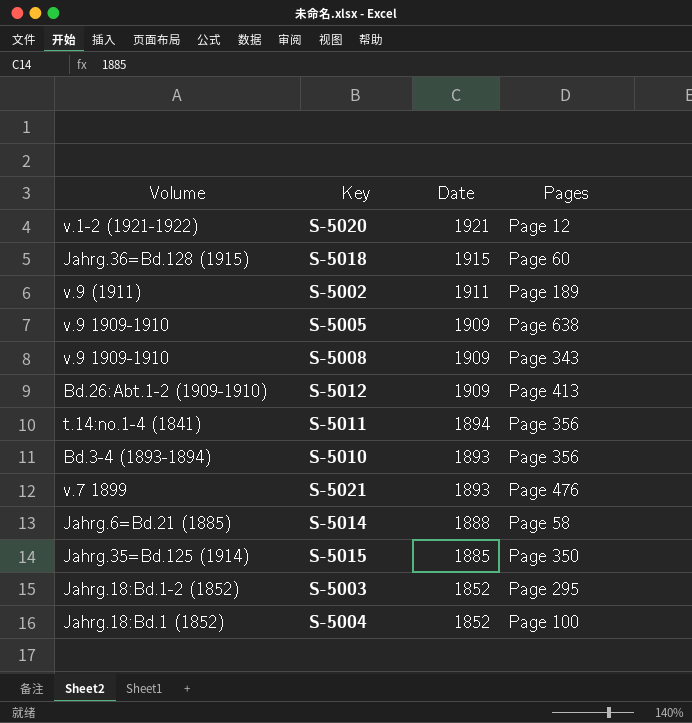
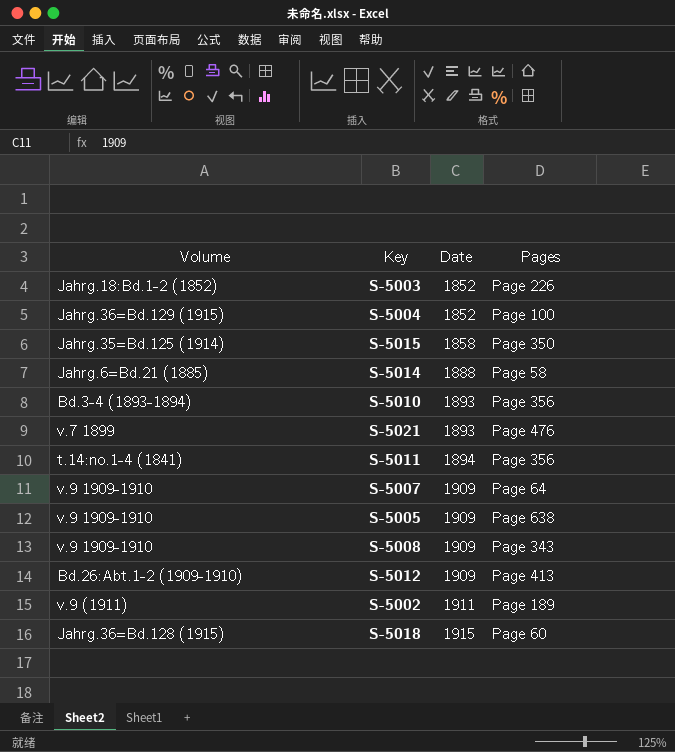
row order: Date descending -> Date ascending
row S-5020: v.1-2 (1921-1922) | 1921 | Page 12 -> none
S-5003 | Pages: Page 295 -> Page 226
S-5004 | Volume: Jahrg.18:Bd.1 (1852) -> Jahrg.36=Bd.129 (1915)
S-5015 | Date: 1885 -> 1858
row S-5007: none -> v.9 1909-1910 | 1909 | Page 64

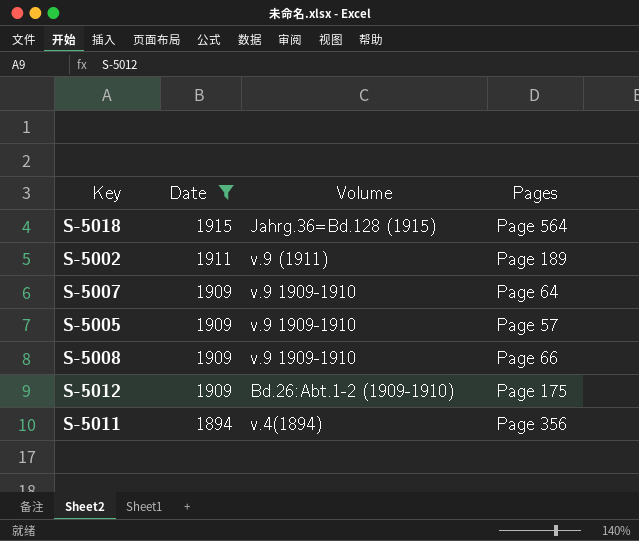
filter: none -> Date >= 1894
row order: Date ascending -> Date descending
column Volume | position: 1 -> 3
S-5018 | Pages: Page 60 -> Page 564
S-5005 | Pages: Page 638 -> Page 57
S-5008 | Pages: Page 343 -> Page 66
S-5012 | Pages: Page 413 -> Page 175
S-5011 | Volume: t.14:no.1-4 (1841) -> v.4(1894)

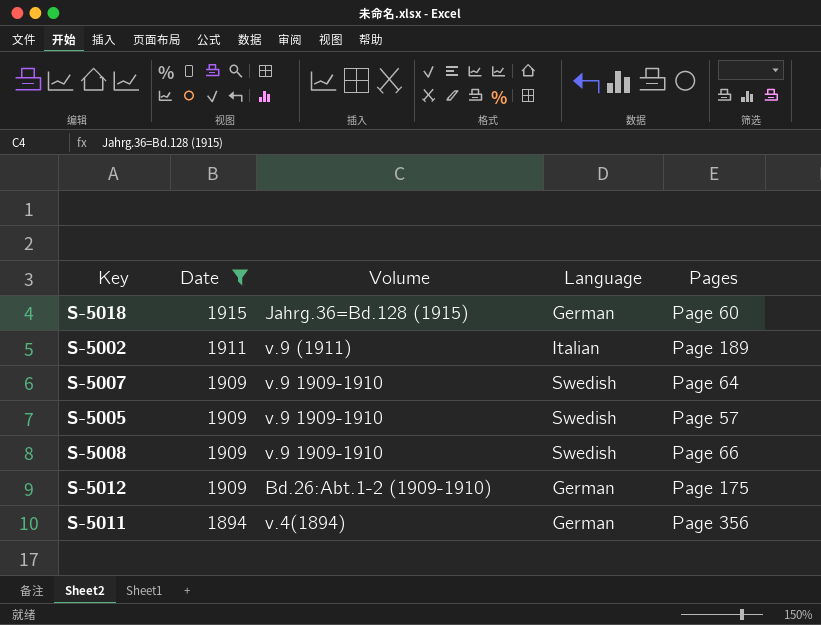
column Language | position: none -> 4
S-5018 | Pages: Page 564 -> Page 60

